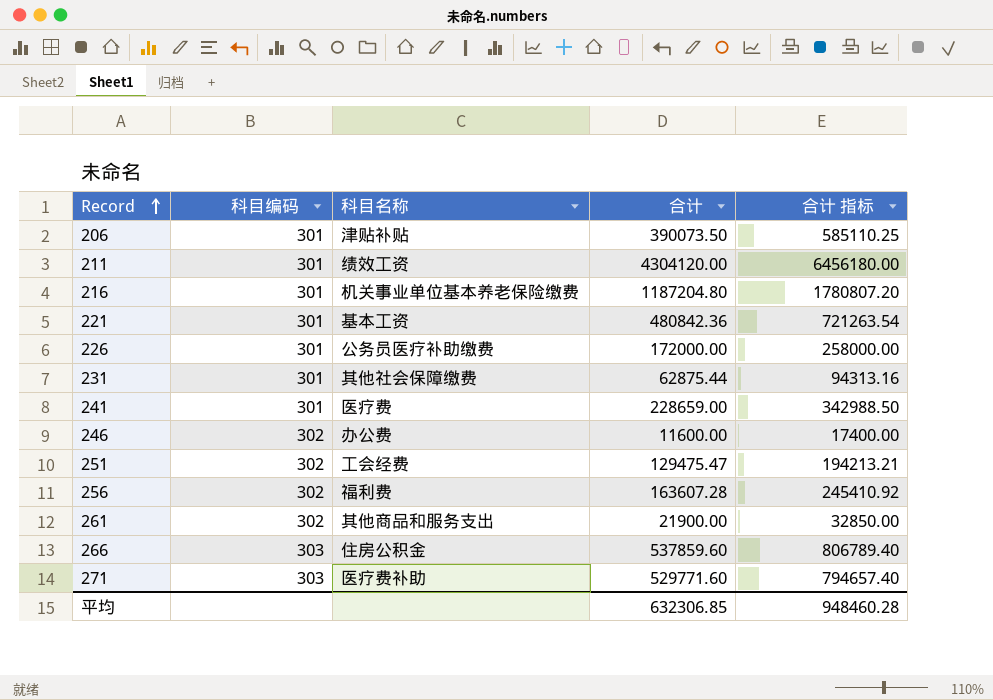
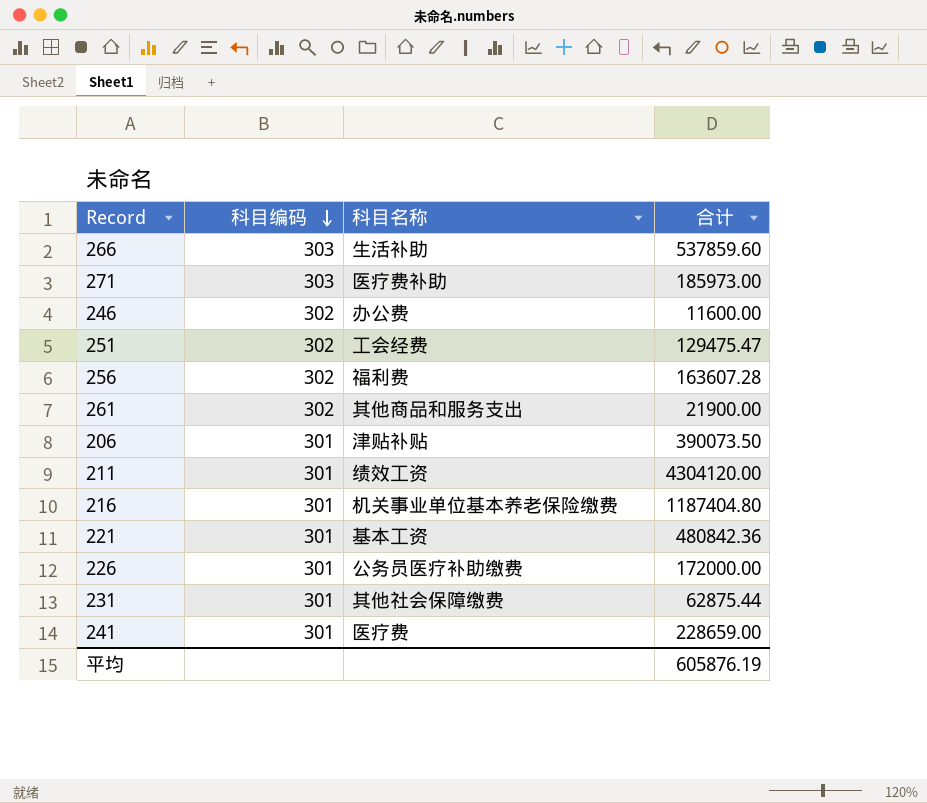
row order: Record ascending -> 科目编码 descending
column 合计 指标 | formula: [合计] * 1.5 -> none
266 | 科目名称: 住房公积金 -> 生活补助
271 | 合计: 529771.60 -> 185973.00
216 | 合计: 1187204.80 -> 1187404.80
平均 | 合计: 632306.85 -> 605876.19

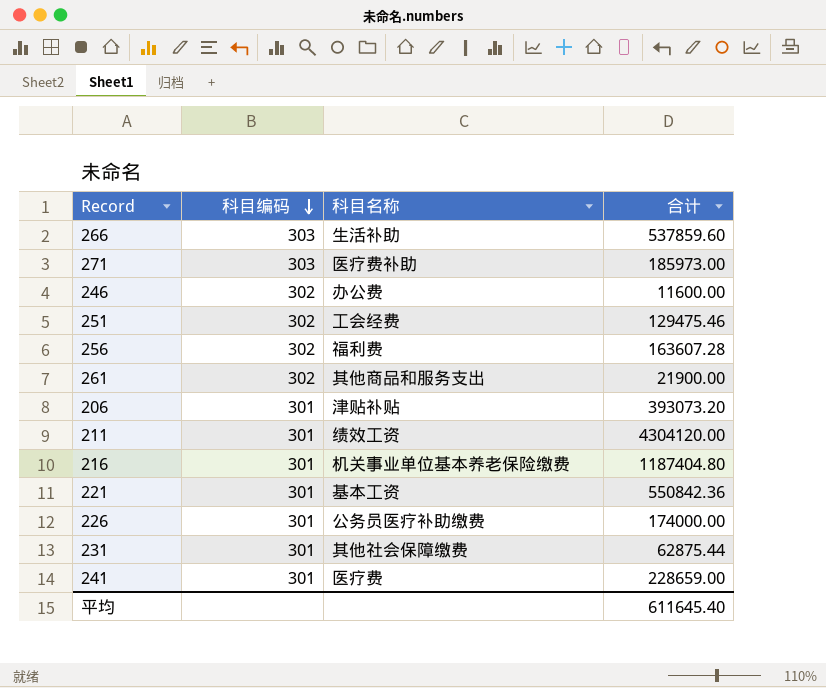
251 | 合计: 129475.47 -> 129475.46
206 | 合计: 390073.50 -> 393073.20
221 | 合计: 480842.36 -> 550842.36
226 | 合计: 172000.00 -> 174000.00
平均 | 合计: 605876.19 -> 611645.40

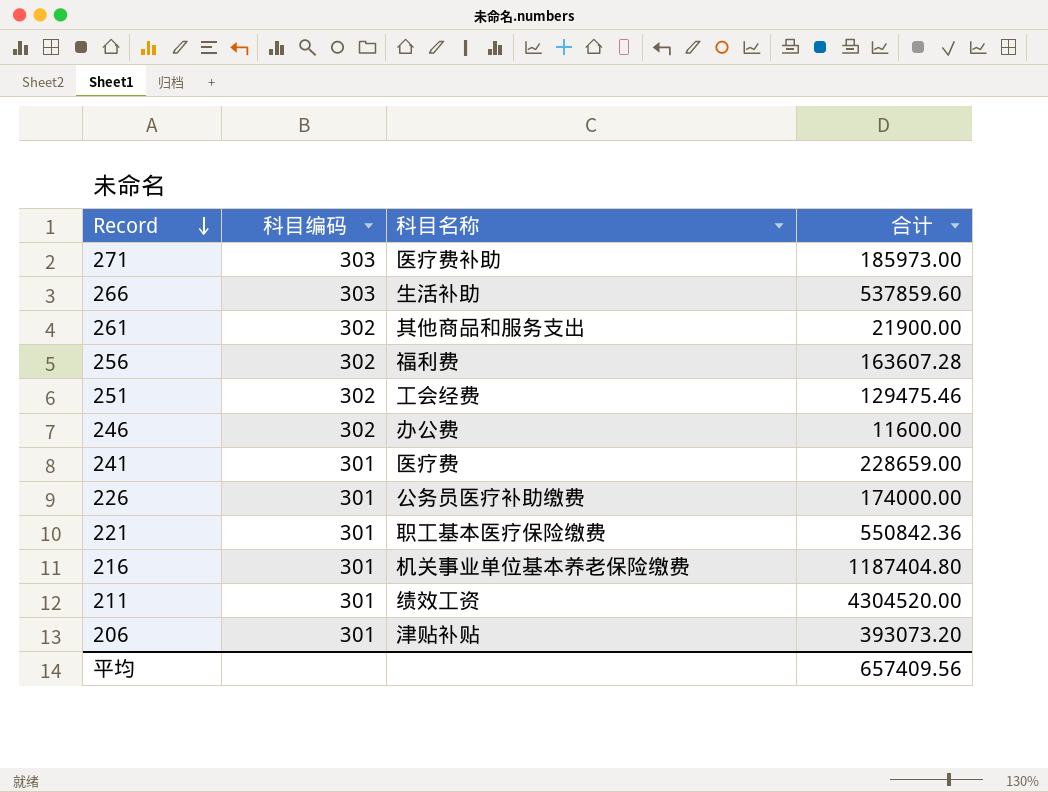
row order: 科目编码 descending -> Record descending
row 231: 301 | 其他社会保障缴费 | 62875.44 -> none
221 | 科目名称: 基本工资 -> 职工基本医疗保险缴费
211 | 合计: 4304120.00 -> 4304520.00
平均 | 合计: 611645.40 -> 657409.56

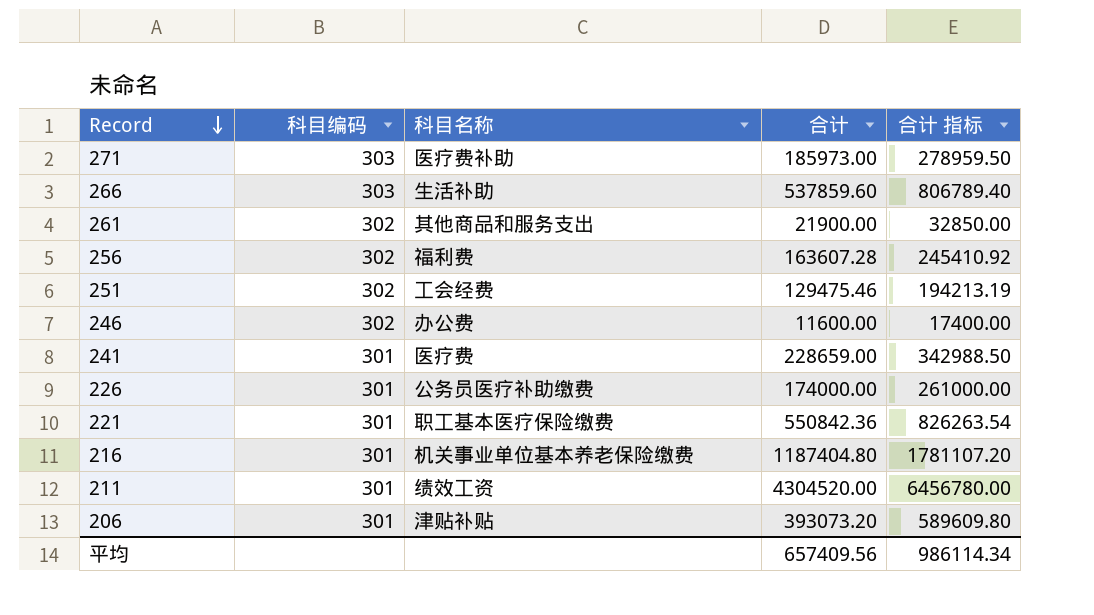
column 合计 指标 | formula: none -> [合计] * 1.5

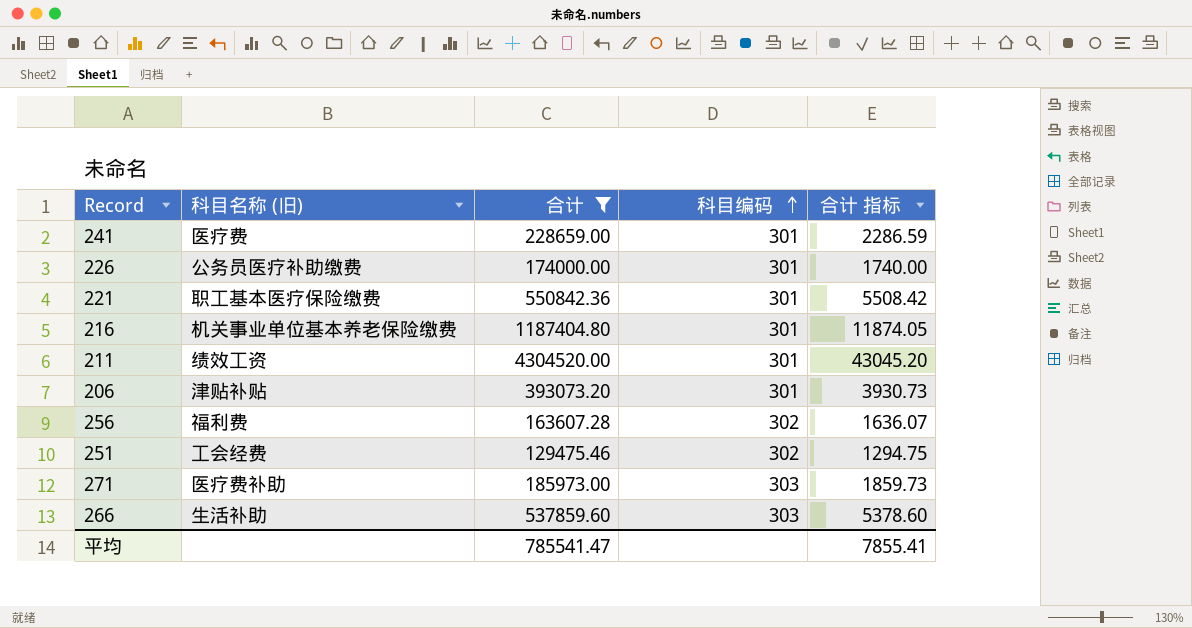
filter: none -> 合计 >= 129475.46
row order: Record descending -> 科目编码 ascending
column name: 科目名称 -> 科目名称 (旧)
column 科目编码 | position: 2 -> 4
column 合计 指标 | formula: [合计] * 1.5 -> [合计] * 0.01
平均 | 合计: 657409.56 -> 785541.47
平均 | 合计 指标: 986114.34 -> 7855.41

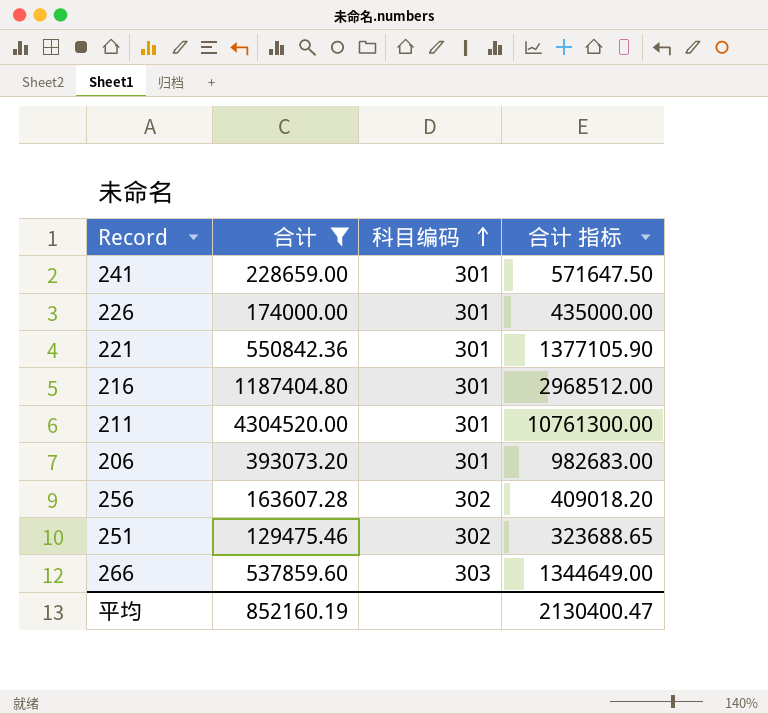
column 科目名称 (旧) | position: 2 -> none
column 合计 指标 | formula: [合计] * 0.01 -> [合计] * 2.5
row 271: 医疗费补助 | 185973.00 | 303 | 1859.73 -> none
平均 | 合计: 785541.47 -> 852160.19
平均 | 合计 指标: 7855.41 -> 2130400.47

